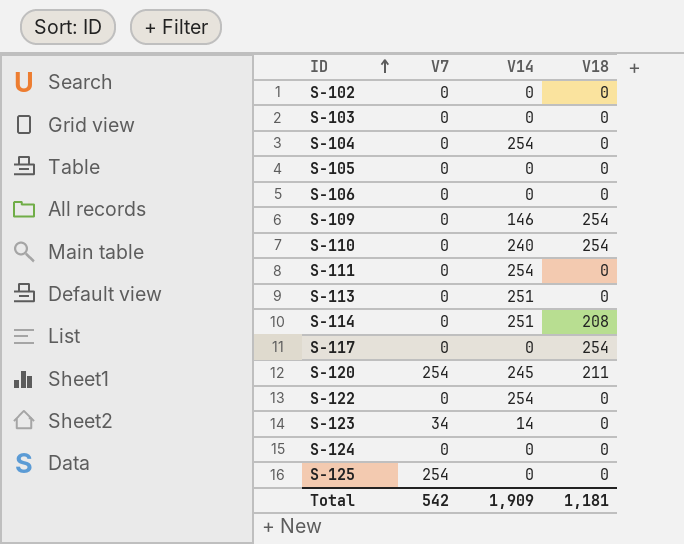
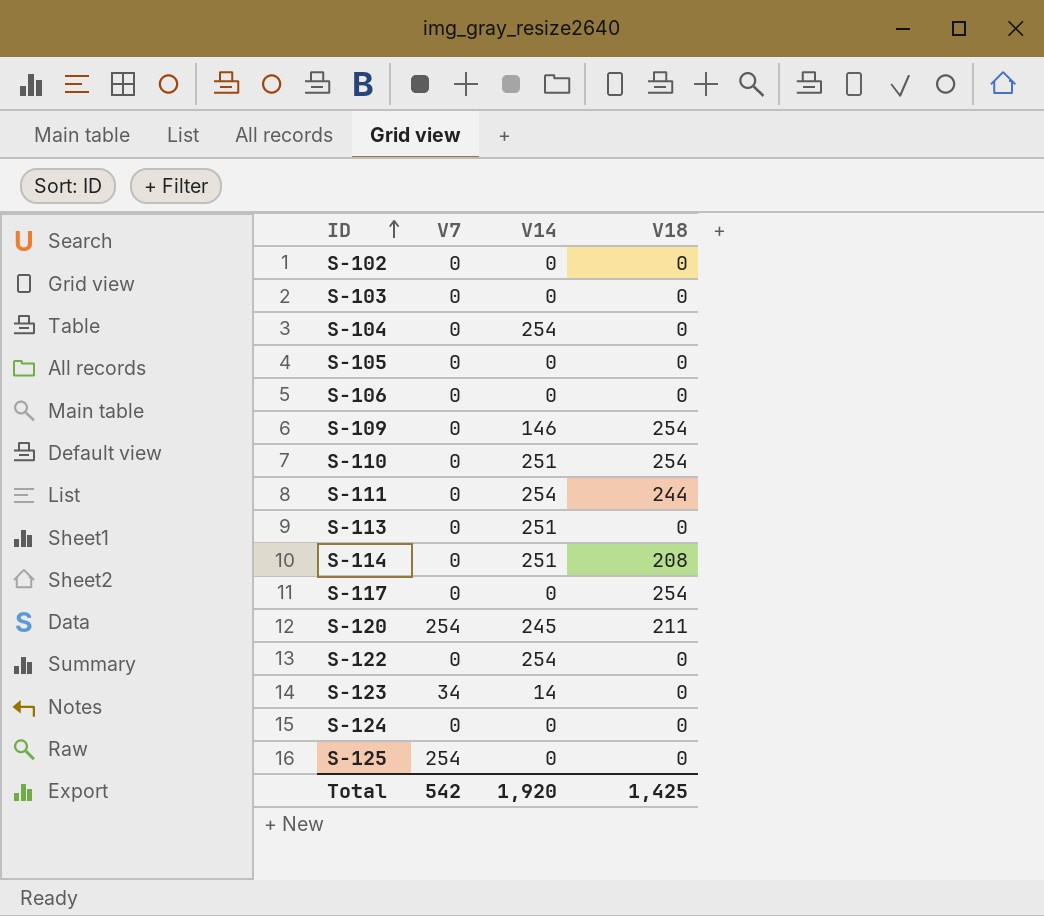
S-110 | V14: 240 -> 251
S-111 | V18: 0 -> 244
Total | V14: 1,909 -> 1,920
Total | V18: 1,181 -> 1,425

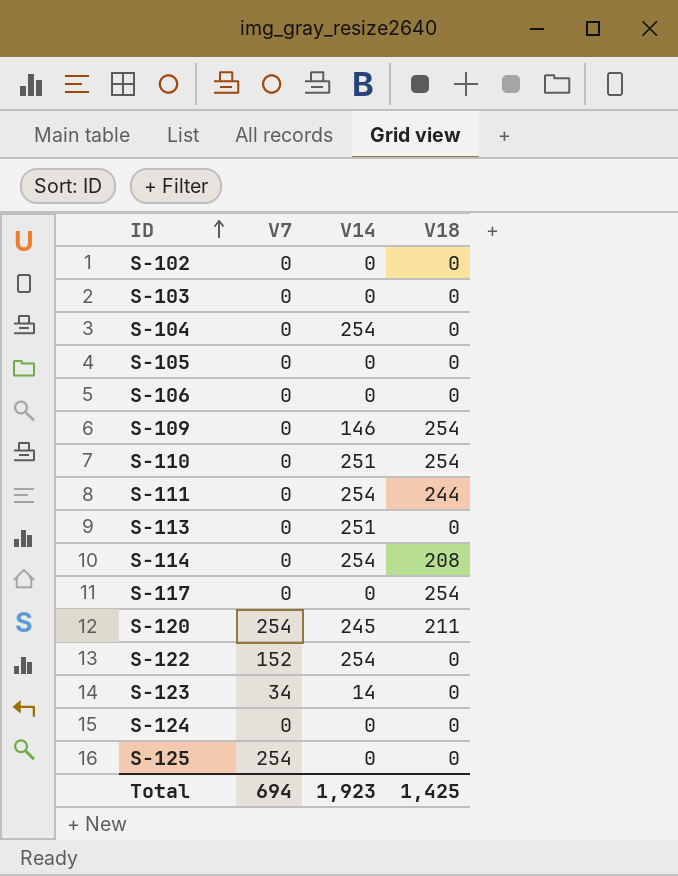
S-114 | V14: 251 -> 254
S-122 | V7: 0 -> 152
Total | V7: 542 -> 694
Total | V14: 1,920 -> 1,923

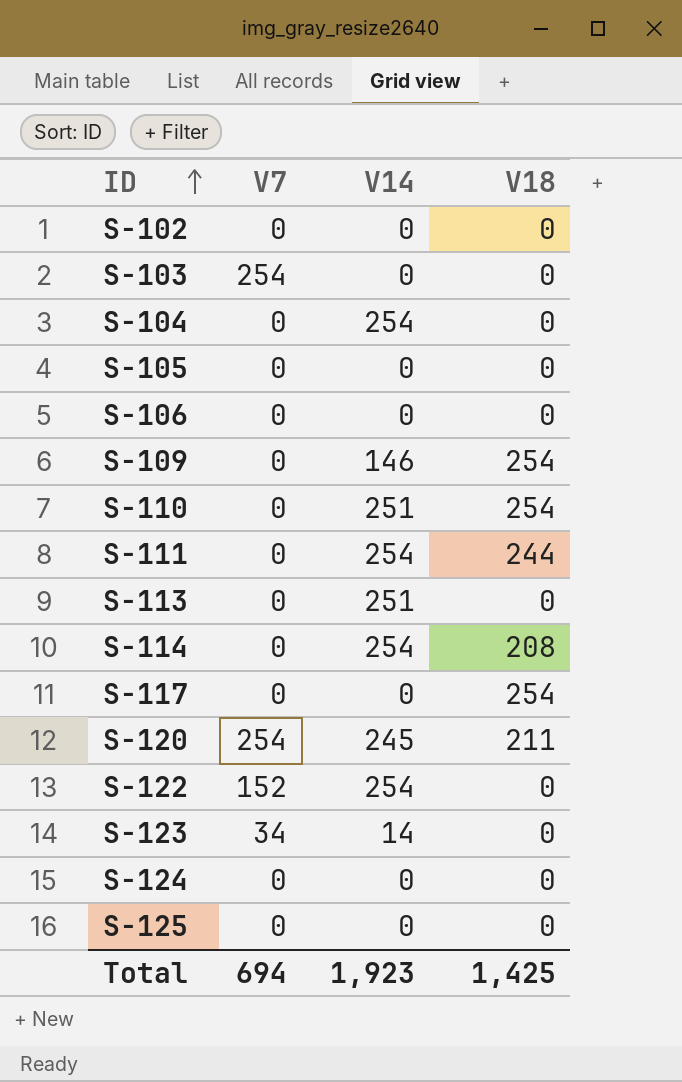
S-103 | V7: 0 -> 254
S-125 | V7: 254 -> 0

